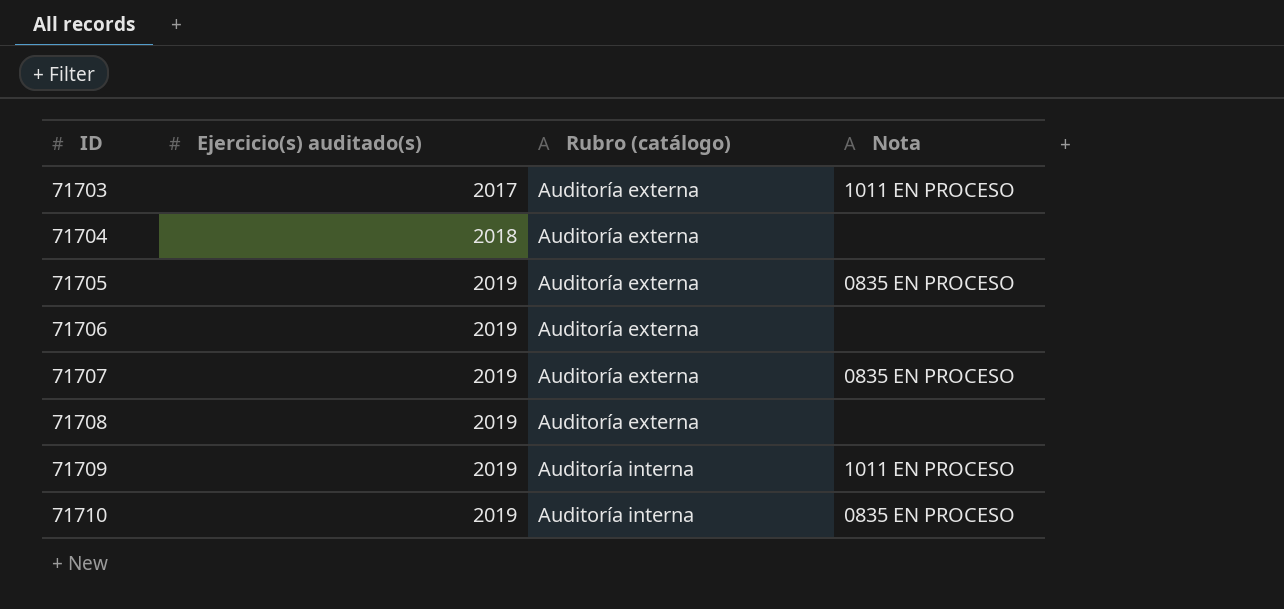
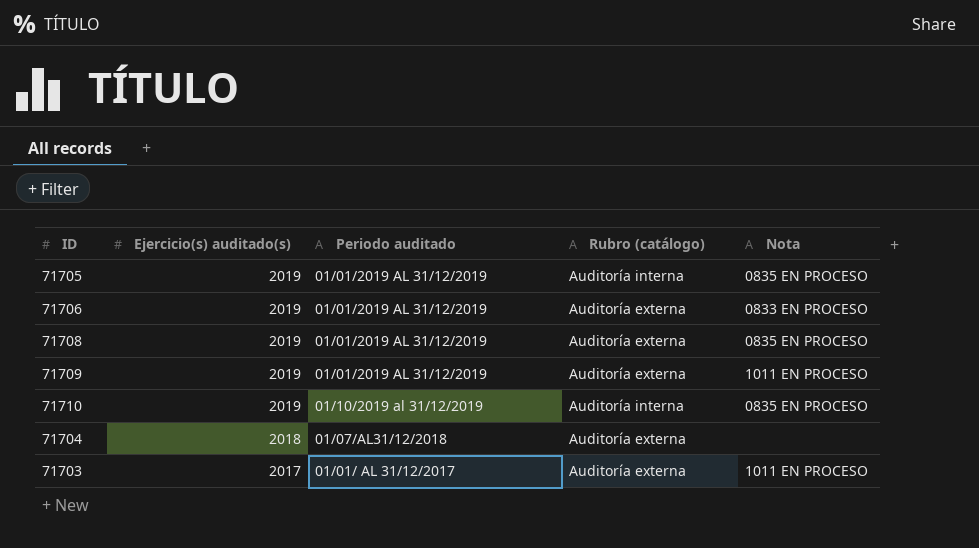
row order: ID ascending -> Ejercicio(s) auditado(s) descending
column Periodo auditado | position: none -> 3
row 71707: 2019 | Auditoría externa | 0835 EN PROCESO -> none
71705 | Rubro (catálogo): Auditoría externa -> Auditoría interna
71706 | Nota: none -> 0833 EN PROCESO
71708 | Nota: none -> 0835 EN PROCESO
71709 | Rubro (catálogo): Auditoría interna -> Auditoría externa

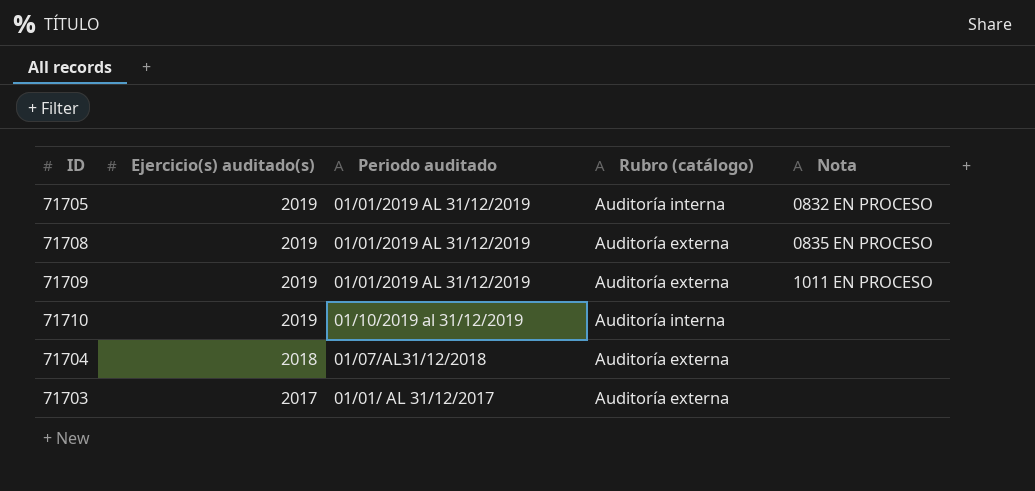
row 71706: 2019 | 01/01/2019 AL 31/12/2019 | Auditoría externa | 0833 EN PROCESO -> none
71705 | Nota: 0835 EN PROCESO -> 0832 EN PROCESO
71710 | Nota: 0835 EN PROCESO -> none
71703 | Nota: 1011 EN PROCESO -> none

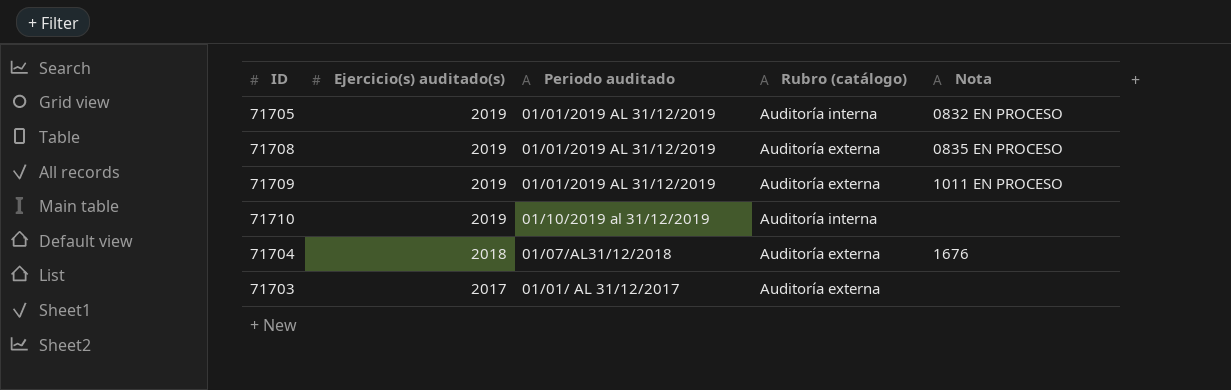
71704 | Nota: none -> 1676

